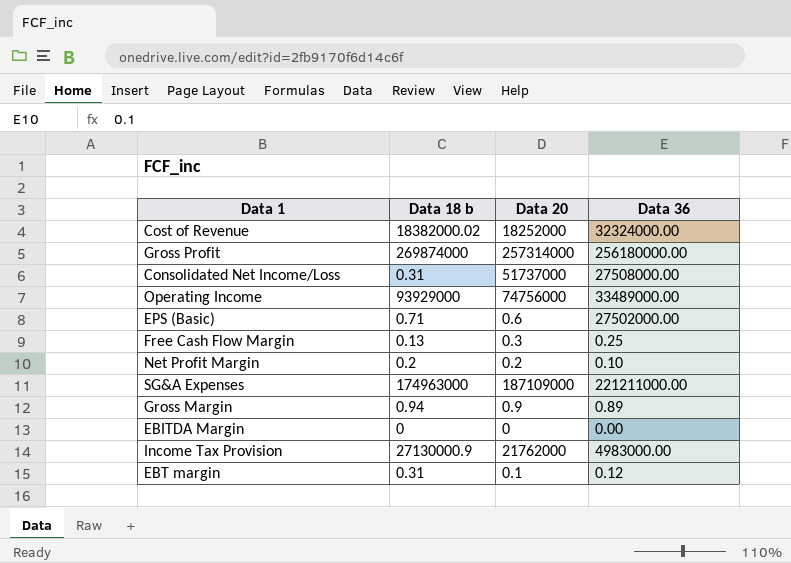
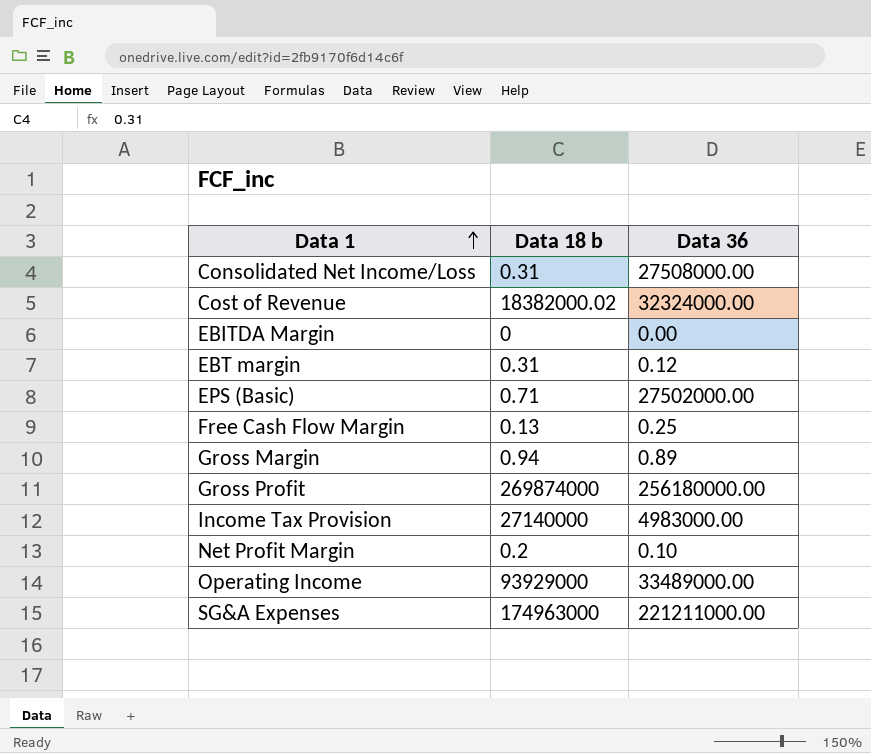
row order: none -> Data 1 ascending
column Data 20 | position: 3 -> none
Income Tax Provision | Data 18 b: 27130000.9 -> 27140000

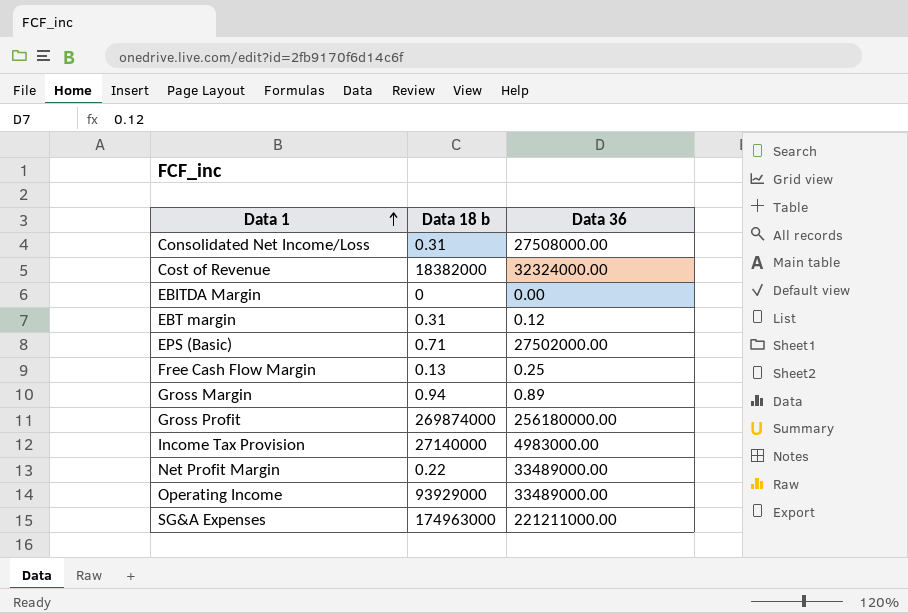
Cost of Revenue | Data 18 b: 18382000.02 -> 18382000
Net Profit Margin | Data 18 b: 0.2 -> 0.22
Net Profit Margin | Data 36: 0.10 -> 33489000.00

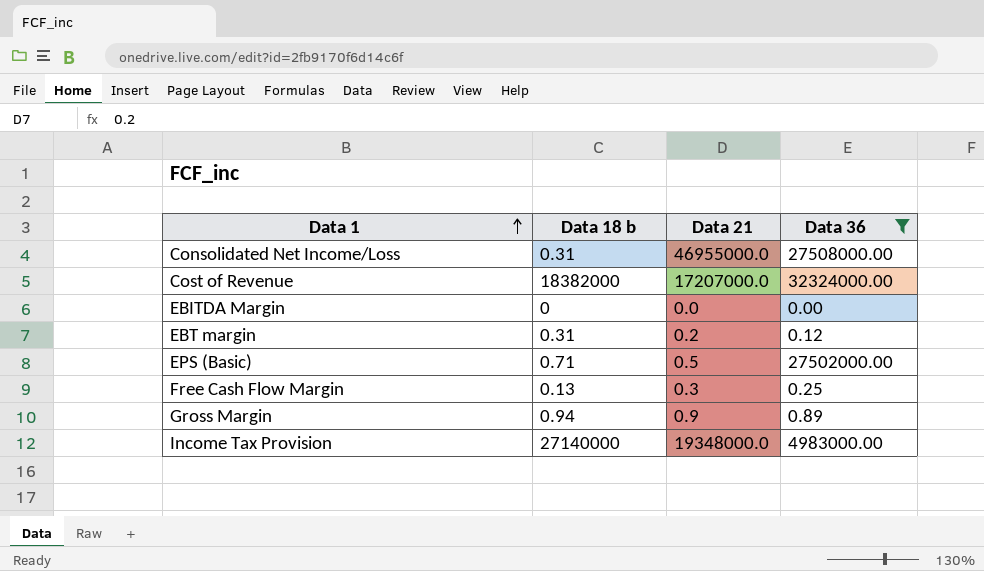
filter: none -> Data 36 <= 32324000.00
column Data 21 | position: none -> 3

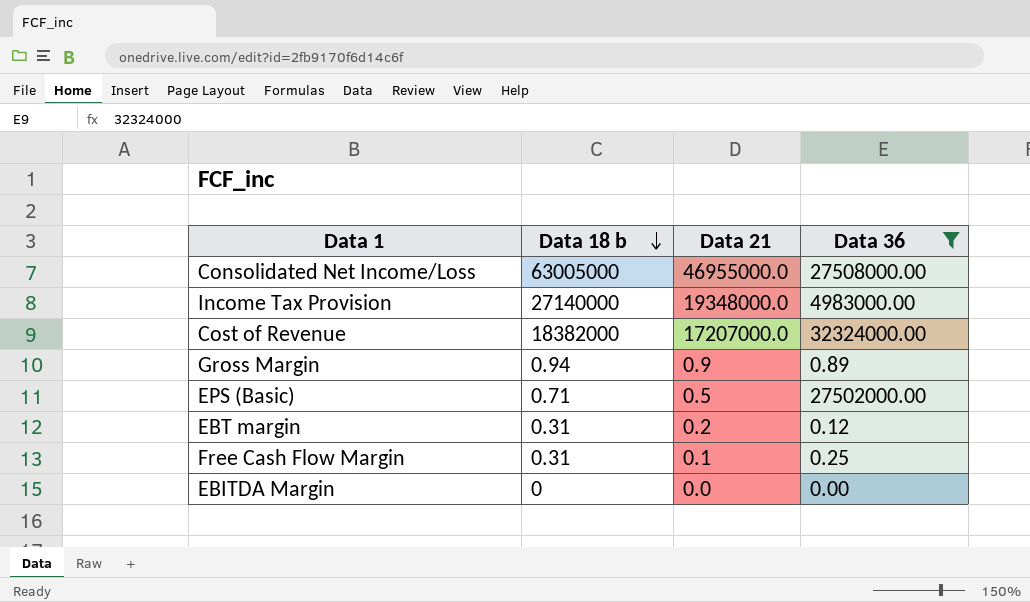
row order: Data 1 ascending -> Data 18 b descending
Consolidated Net Income/Loss | Data 18 b: 0.31 -> 63005000
Free Cash Flow Margin | Data 18 b: 0.13 -> 0.31
Free Cash Flow Margin | Data 21: 0.3 -> 0.1

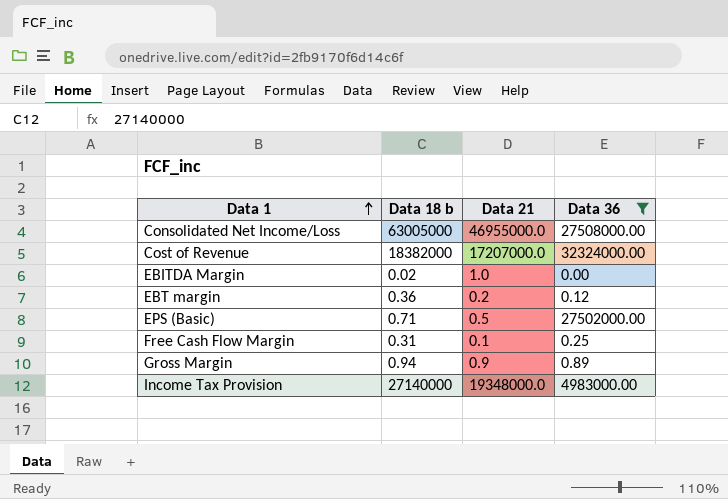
row order: Data 18 b descending -> Data 1 ascending
EBITDA Margin | Data 18 b: 0 -> 0.02
EBITDA Margin | Data 21: 0.0 -> 1.0
EBT margin | Data 18 b: 0.31 -> 0.36

